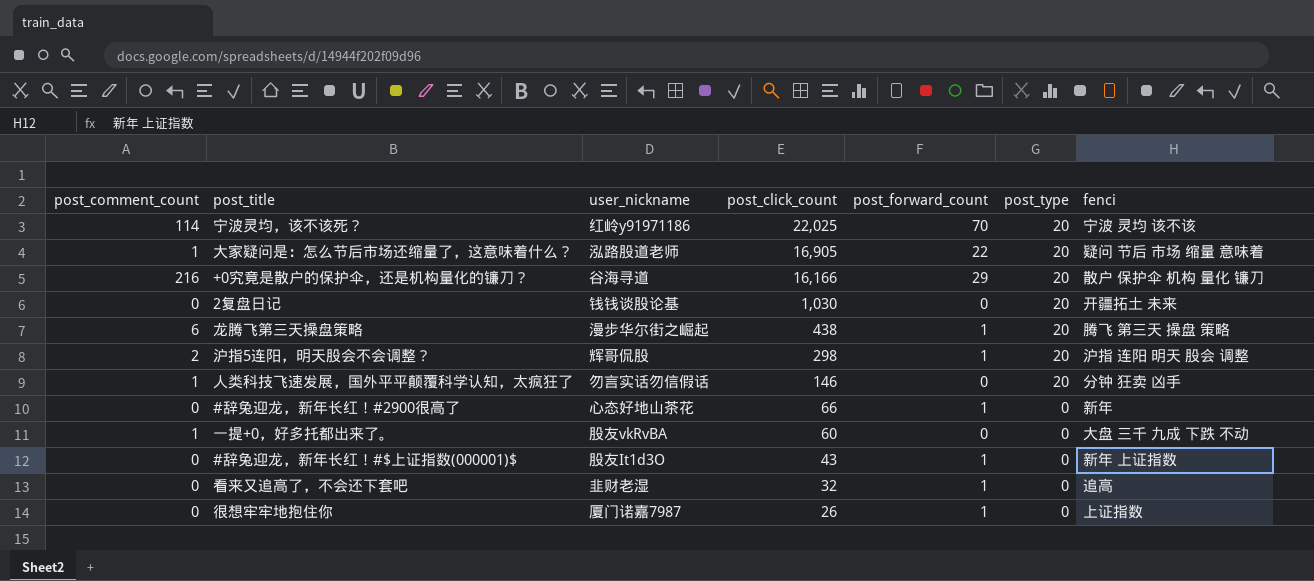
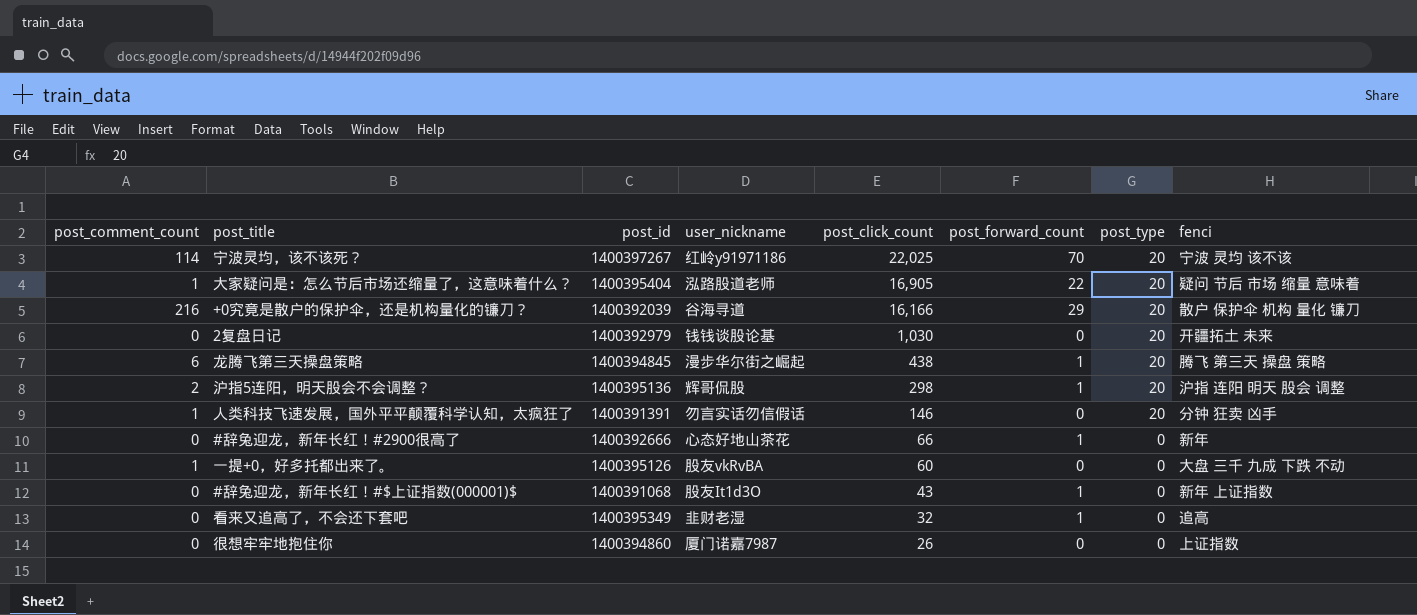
column post_id | position: none -> 3
很想牢牢地抱住你 | post_forward_count: 1 -> 0

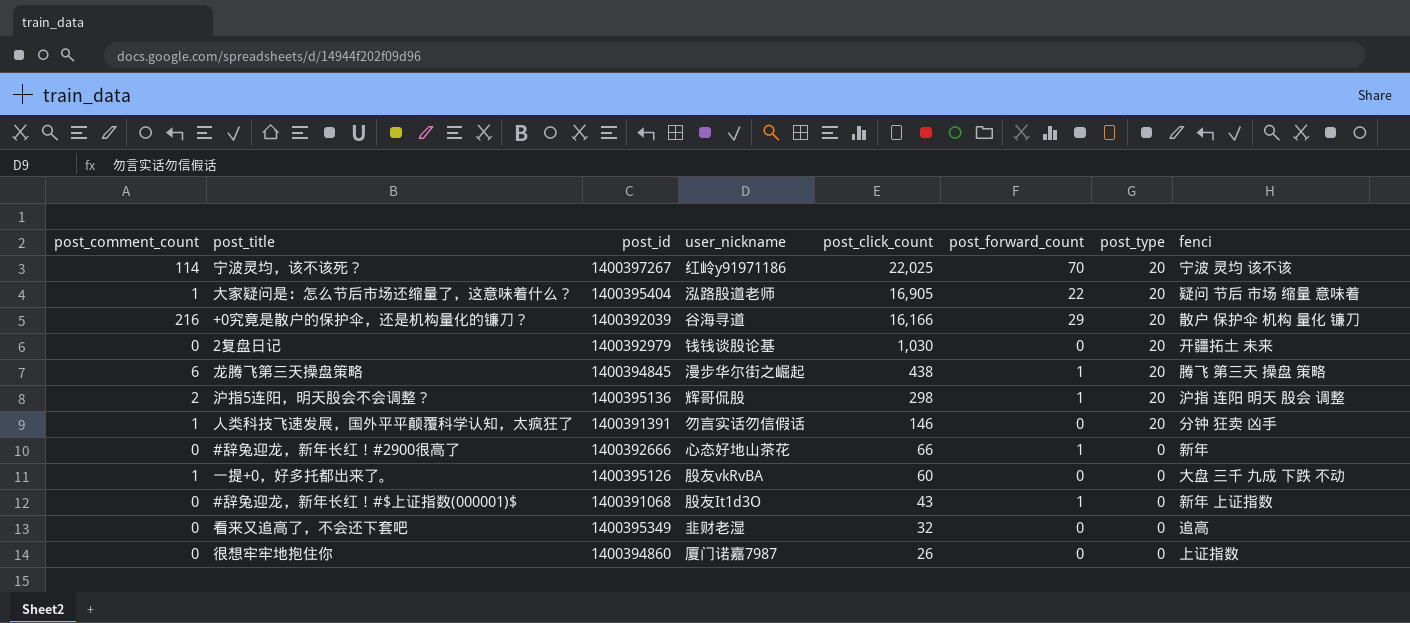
看来又追高了，不会还下套吧 | post_forward_count: 1 -> 0

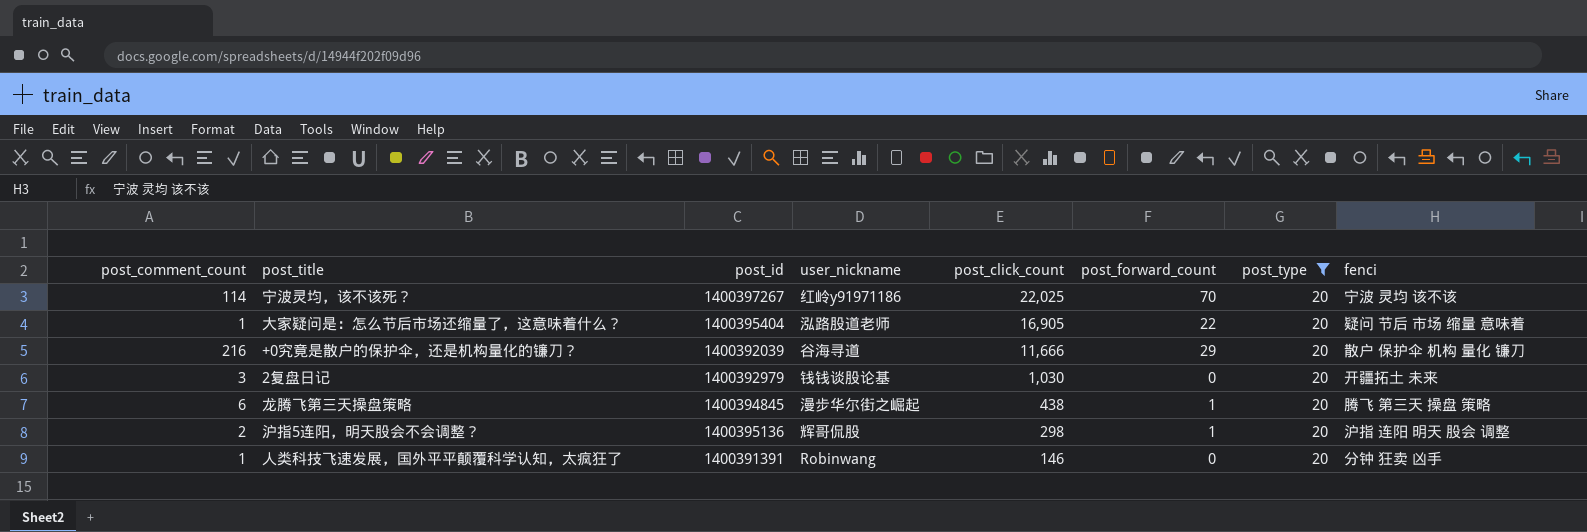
filter: none -> post_type = 20
+0究竟是散户的保护伞，还是机构量化的镰刀？ | post_click_count: 16,166 -> 11,666
2复盘日记 | post_comment_count: 0 -> 3
人类科技飞速发展，国外平平颠覆科学认知，太疯狂了 | user_nickname: 勿言实话勿信假话 -> Robinwang

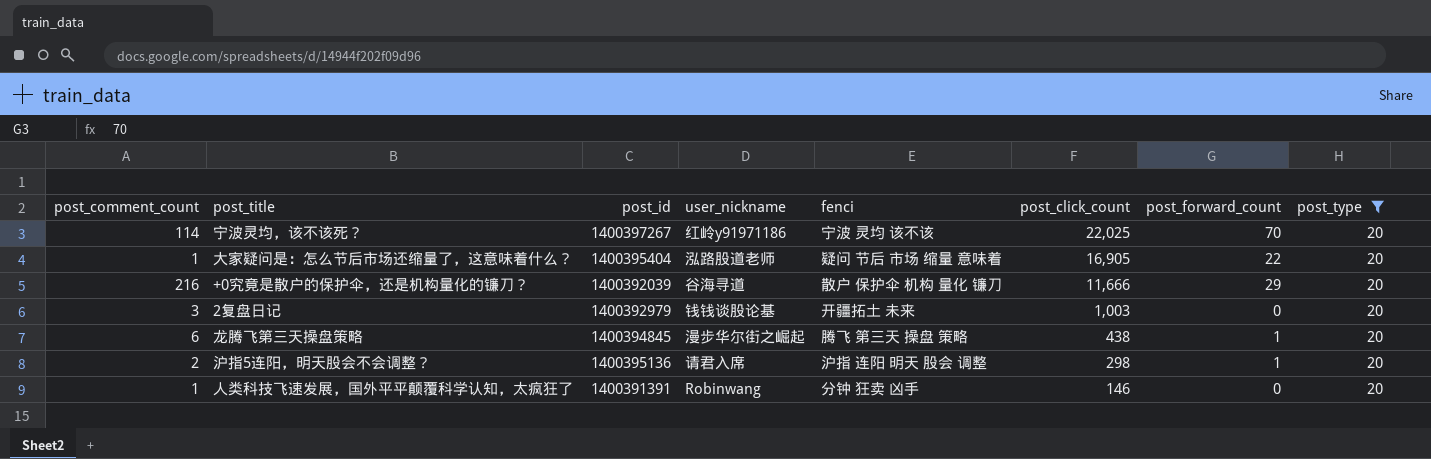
column fenci | position: 8 -> 5
2复盘日记 | post_click_count: 1,030 -> 1,003
沪指5连阳，明天股会不会调整？ | user_nickname: 辉哥侃股 -> 请君入席

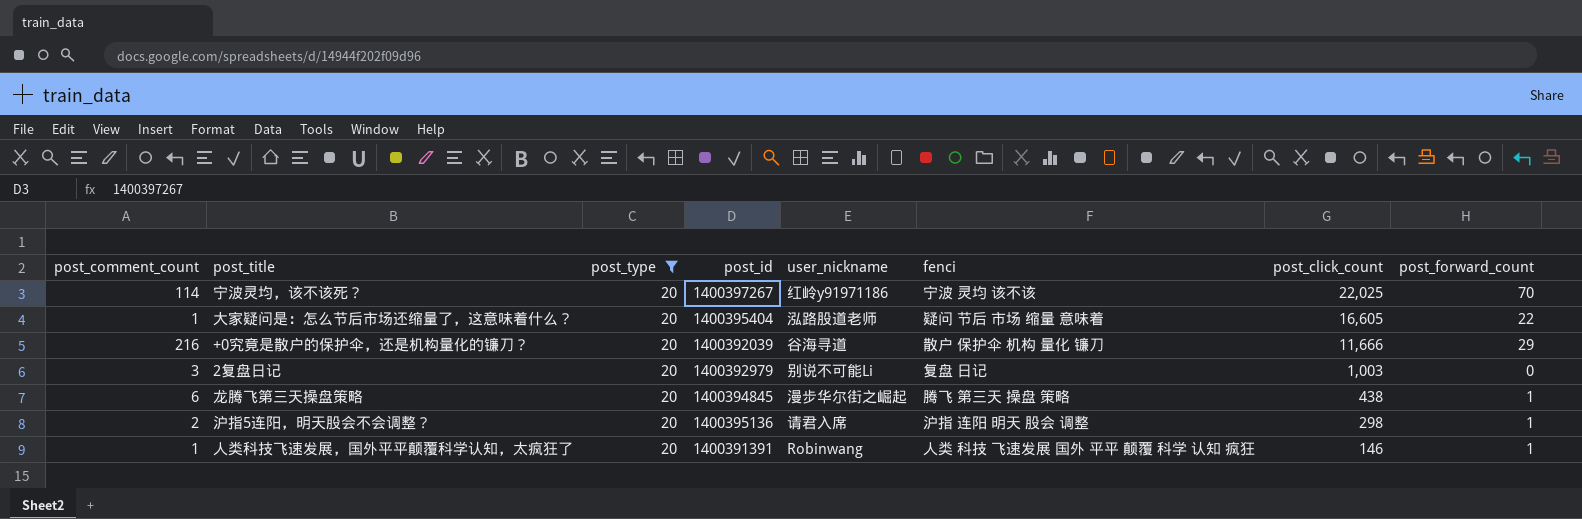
column post_type | position: 8 -> 3
大家疑问是：怎么节后市场还缩量了，这意味着什么？ | post_click_count: 16,905 -> 16,605
2复盘日记 | user_nickname: 钱钱谈股论基 -> 别说不可能Li
2复盘日记 | fenci: 开疆拓土 未来 -> 复盘 日记
人类科技飞速发展，国外平平颠覆科学认知，太疯狂了 | fenci: 分钟 狂卖 凶手 -> 人类 科技 飞速发展 国外 平平 颠覆 科学 认知 疯狂
人类科技飞速发展，国外平平颠覆科学认知，太疯狂了 | post_forward_count: 0 -> 1

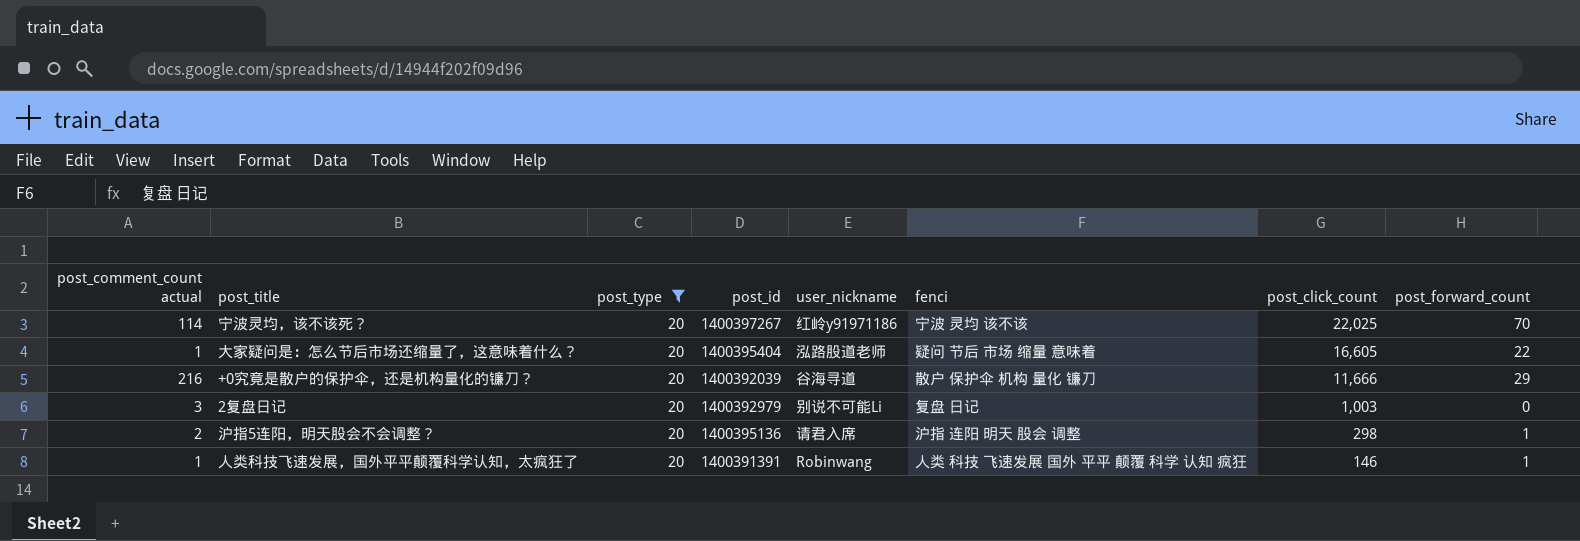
column name: post_comment_count -> post_comment_count actual
row 龙腾飞第三天操盘策略: 6 | 20 | 1400394845 | 漫步华尔街之崛起 | 腾飞 第三天 操盘 策略 | 438 | 1 -> none

